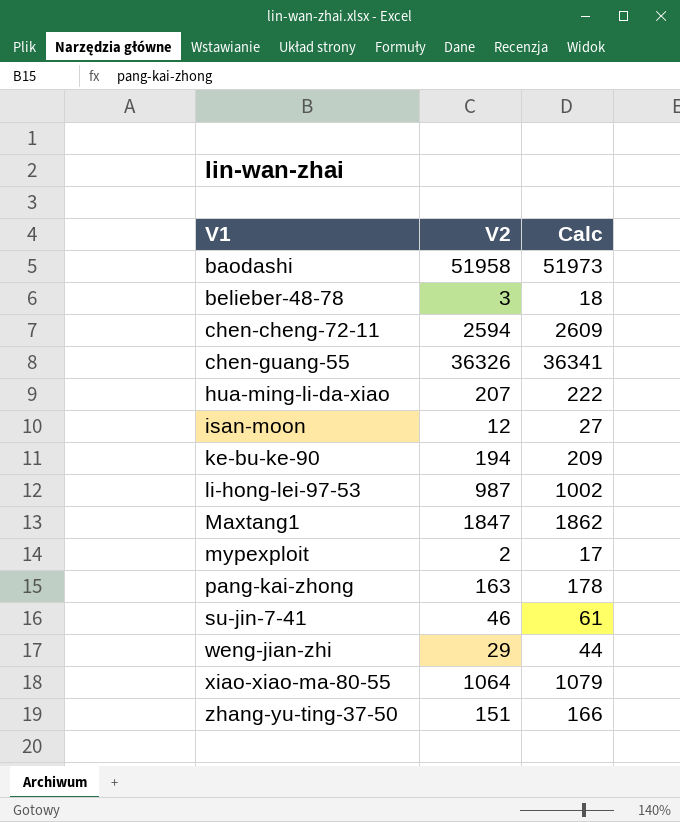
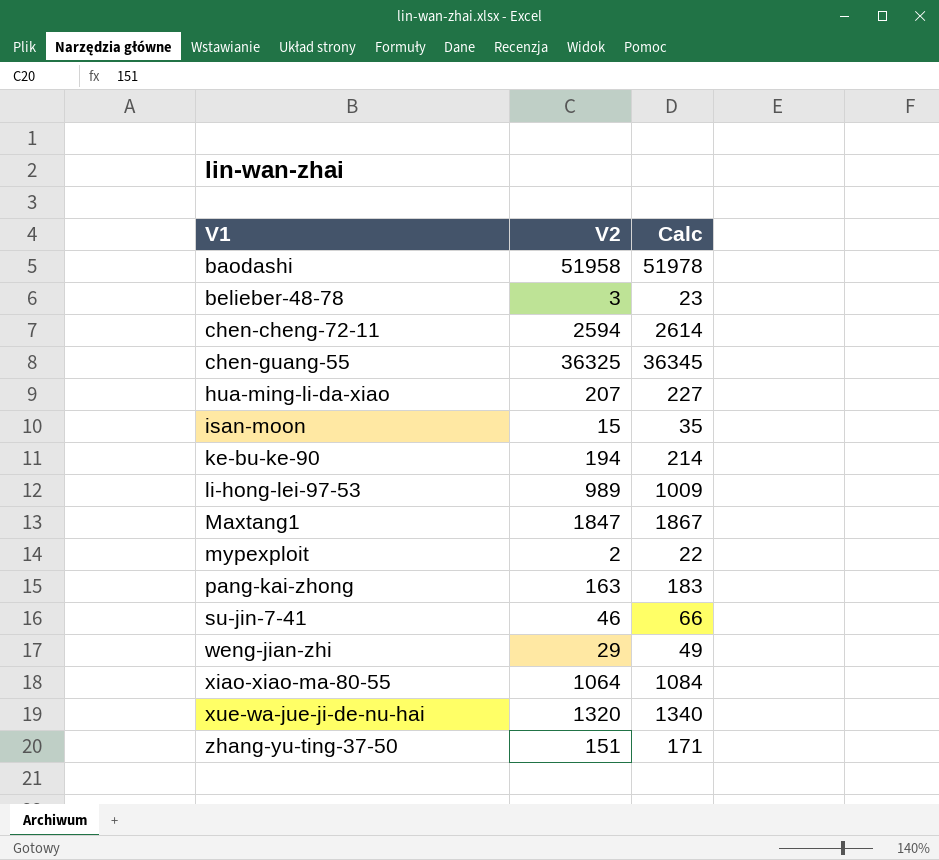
column Calc | formula: [V2] + 15 -> [V2] + 20
chen-guang-55 | V2: 36326 -> 36325
isan-moon | V2: 12 -> 15
li-hong-lei-97-53 | V2: 987 -> 989
row xue-wa-jue-ji-de-nu-hai: none -> 1320 | 1340

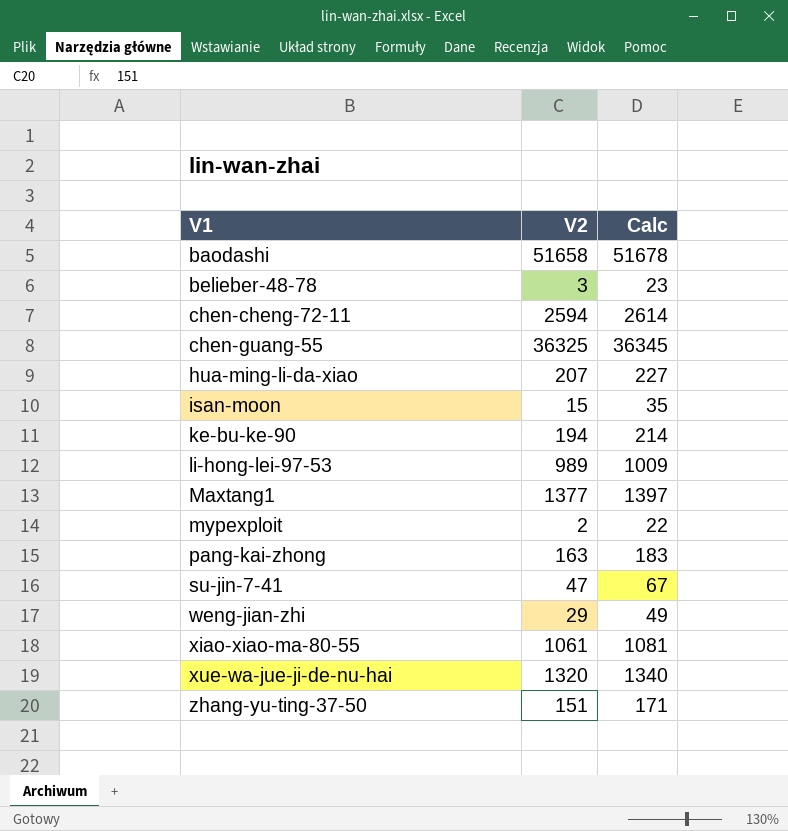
baodashi | V2: 51958 -> 51658
baodashi | Calc: 51978 -> 51678
Maxtang1 | V2: 1847 -> 1377
Maxtang1 | Calc: 1867 -> 1397
su-jin-7-41 | V2: 46 -> 47
su-jin-7-41 | Calc: 66 -> 67
xiao-xiao-ma-80-55 | V2: 1064 -> 1061
xiao-xiao-ma-80-55 | Calc: 1084 -> 1081

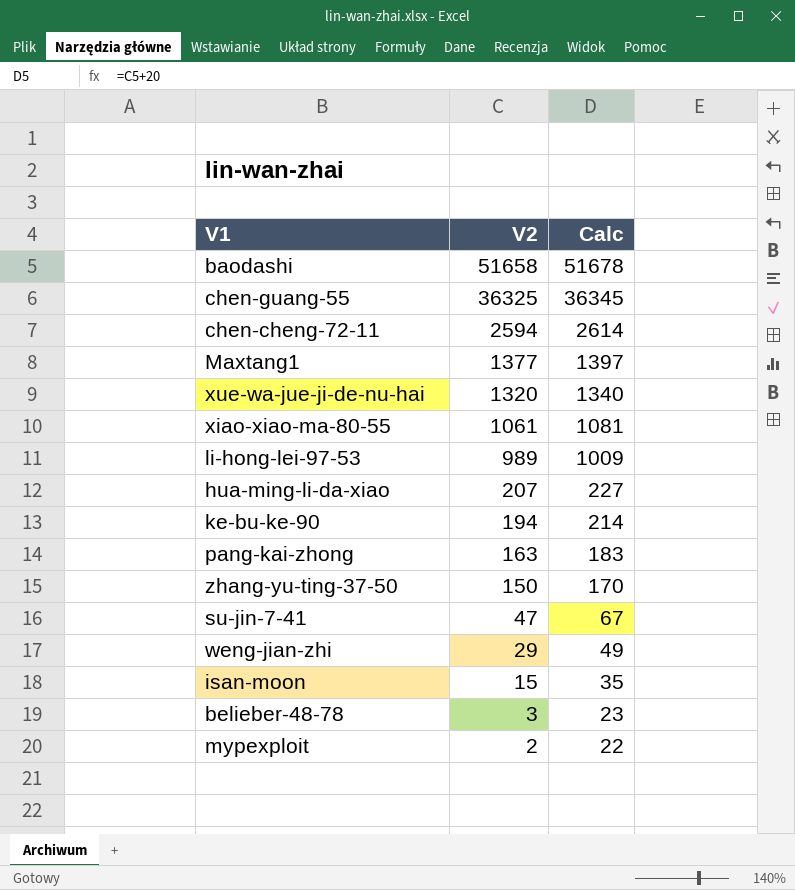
row order: V1 ascending -> V2 descending
zhang-yu-ting-37-50 | V2: 151 -> 150
zhang-yu-ting-37-50 | Calc: 171 -> 170

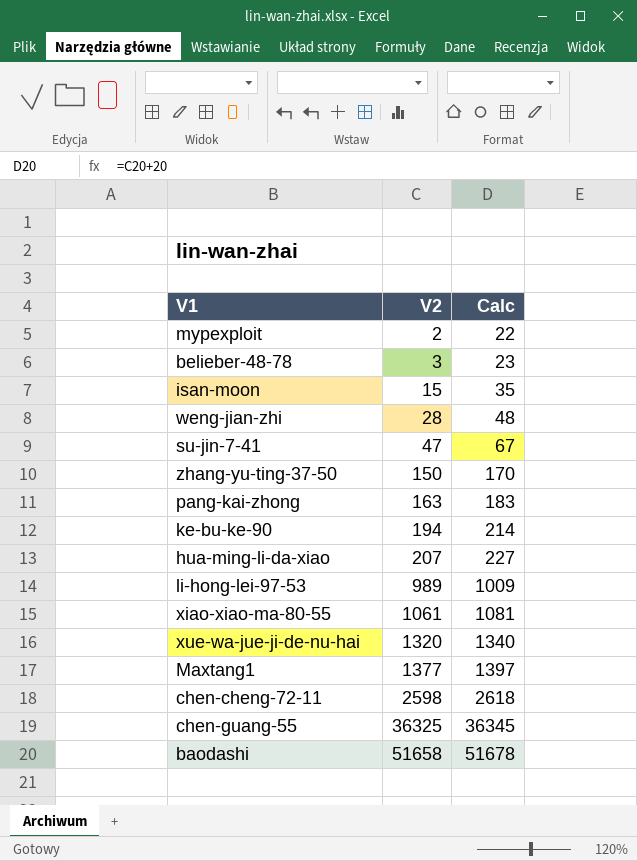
row order: V2 descending -> V2 ascending
weng-jian-zhi | V2: 29 -> 28
weng-jian-zhi | Calc: 49 -> 48
chen-cheng-72-11 | V2: 2594 -> 2598
chen-cheng-72-11 | Calc: 2614 -> 2618

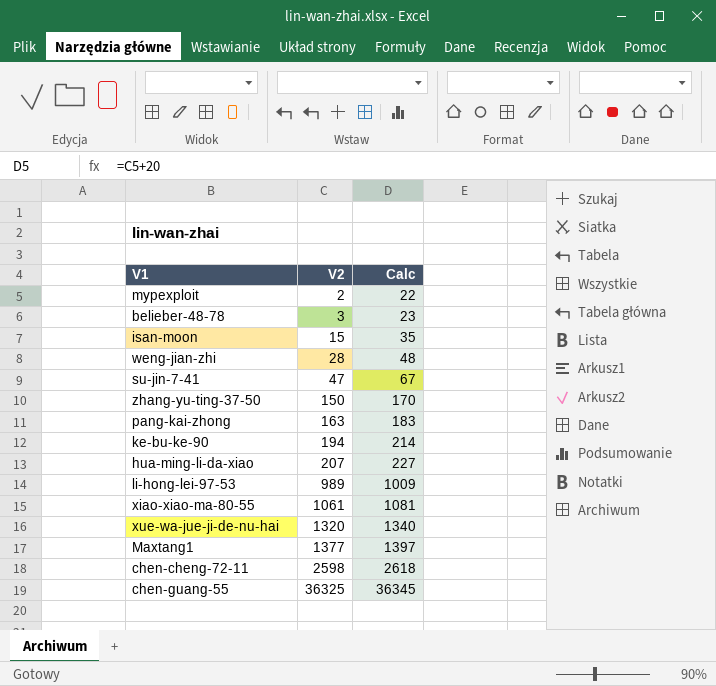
row baodashi: 51658 | 51678 -> none

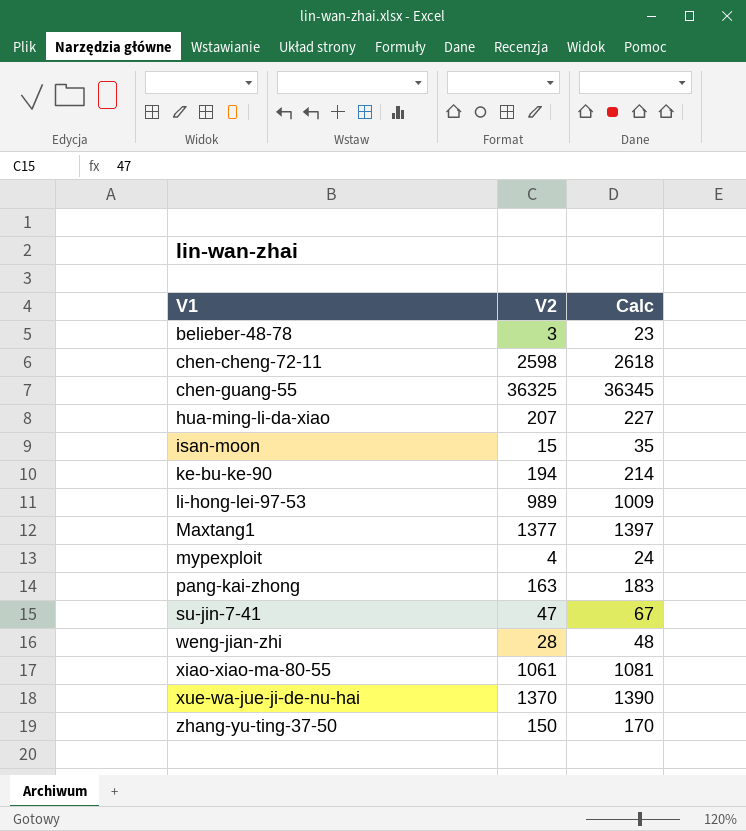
row order: V2 ascending -> V1 ascending
mypexploit | V2: 2 -> 4
mypexploit | Calc: 22 -> 24
xue-wa-jue-ji-de-nu-hai | V2: 1320 -> 1370
xue-wa-jue-ji-de-nu-hai | Calc: 1340 -> 1390

